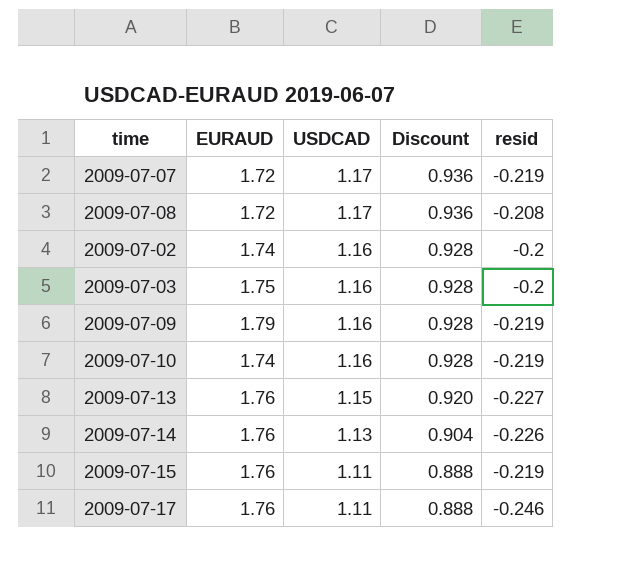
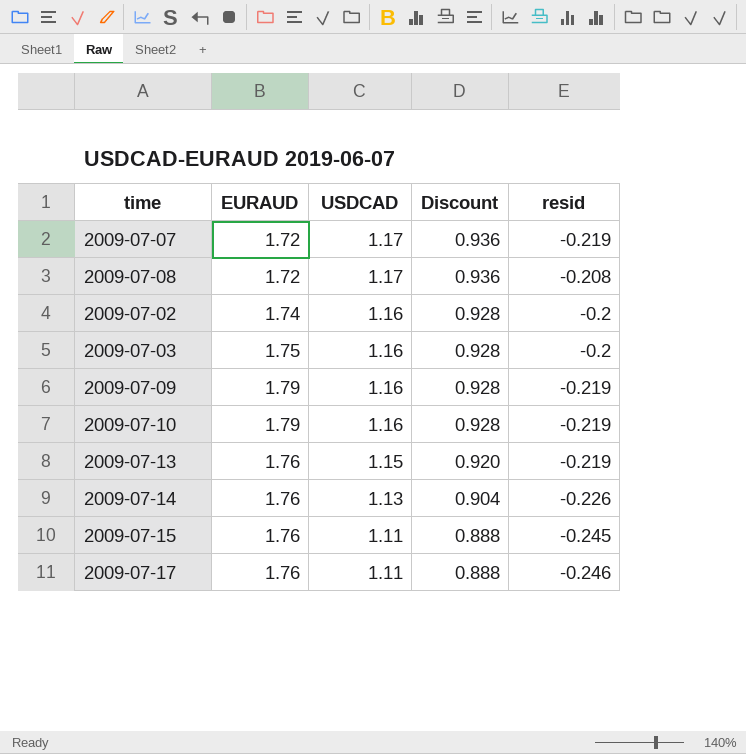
2009-07-10 | EURAUD: 1.74 -> 1.79
2009-07-13 | resid: -0.227 -> -0.219
2009-07-15 | resid: -0.219 -> -0.245

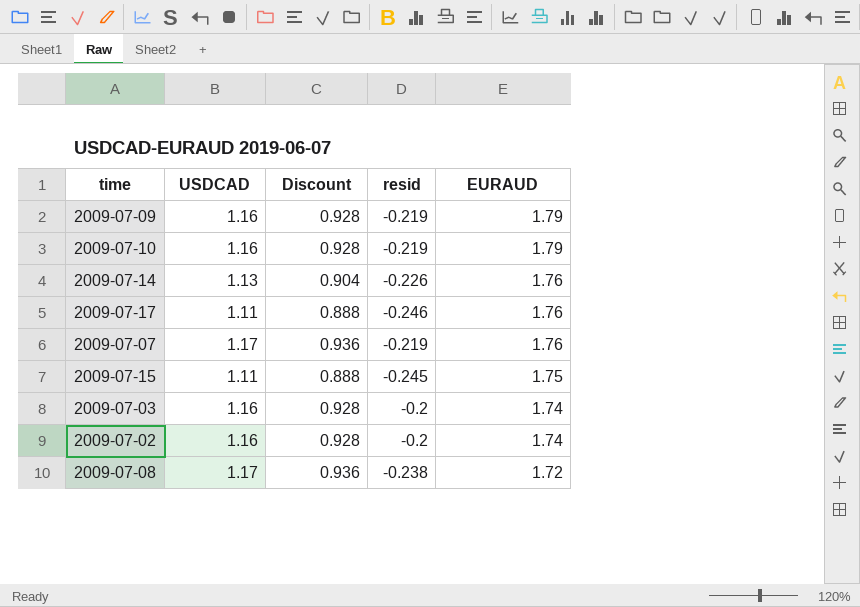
row order: USDCAD descending -> EURAUD descending
column EURAUD | position: 2 -> 5
row 2009-07-13: 1.76 | 1.15 | 0.920 | -0.219 -> none
2009-07-07 | EURAUD: 1.72 -> 1.76
2009-07-15 | EURAUD: 1.76 -> 1.75
2009-07-03 | EURAUD: 1.75 -> 1.74
2009-07-08 | resid: -0.208 -> -0.238

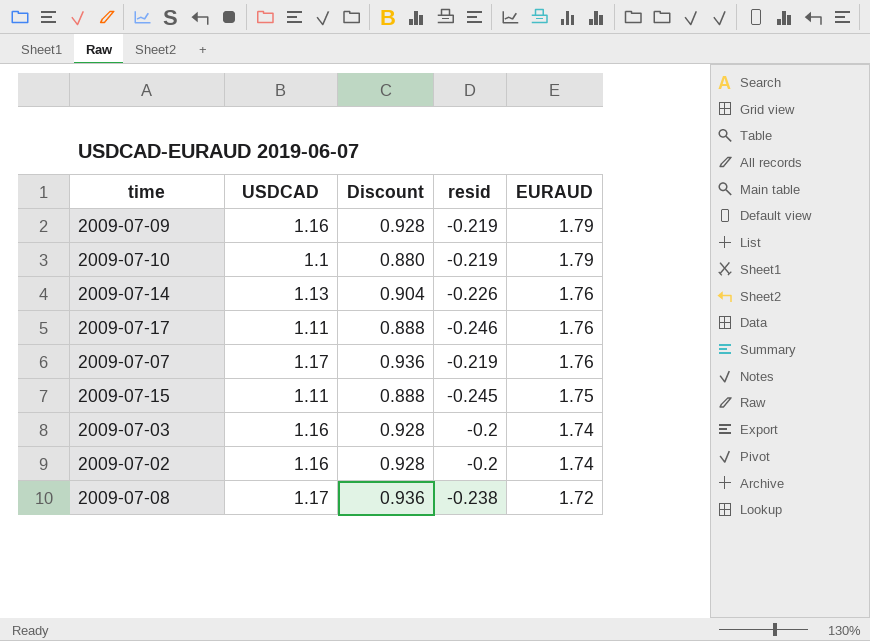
2009-07-10 | USDCAD: 1.16 -> 1.1
2009-07-10 | Discount: 0.928 -> 0.880

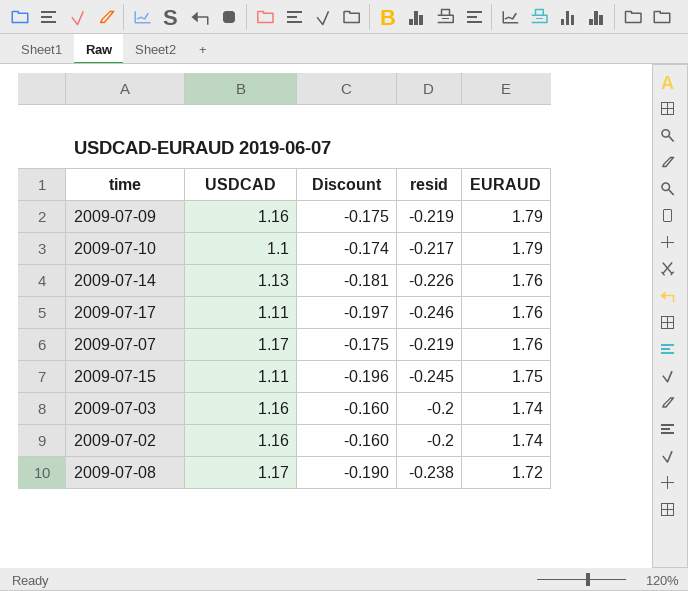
column Discount | formula: [USDCAD] * 0.8 -> [resid] * 0.8
2009-07-10 | resid: -0.219 -> -0.217

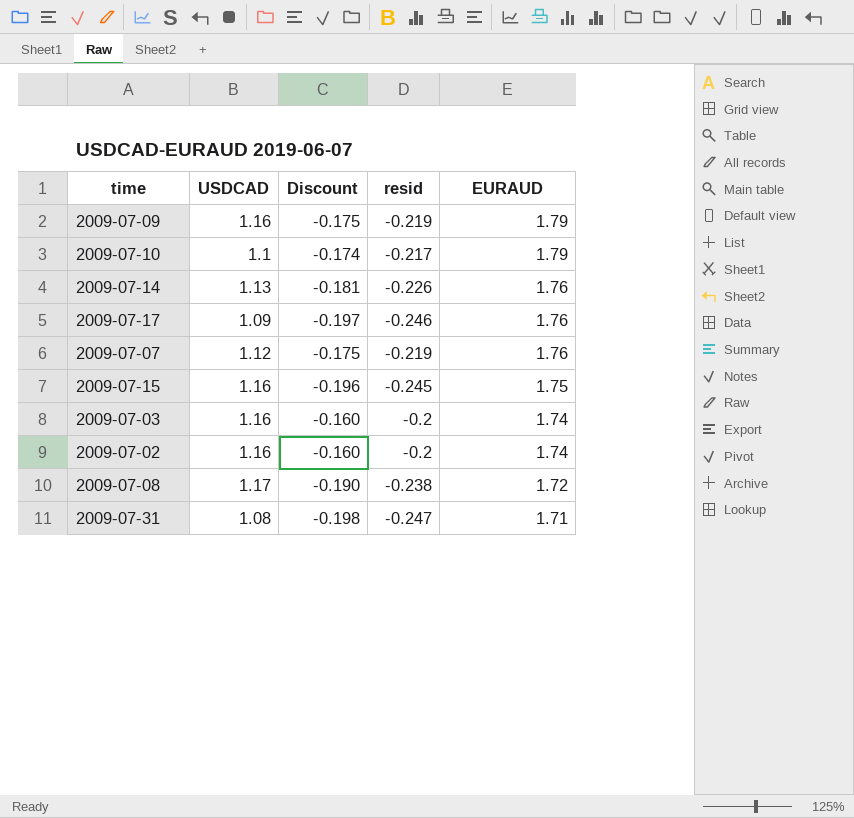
2009-07-17 | USDCAD: 1.11 -> 1.09
2009-07-07 | USDCAD: 1.17 -> 1.12
2009-07-15 | USDCAD: 1.11 -> 1.16
row 2009-07-31: none -> 1.08 | -0.198 | -0.247 | 1.71

